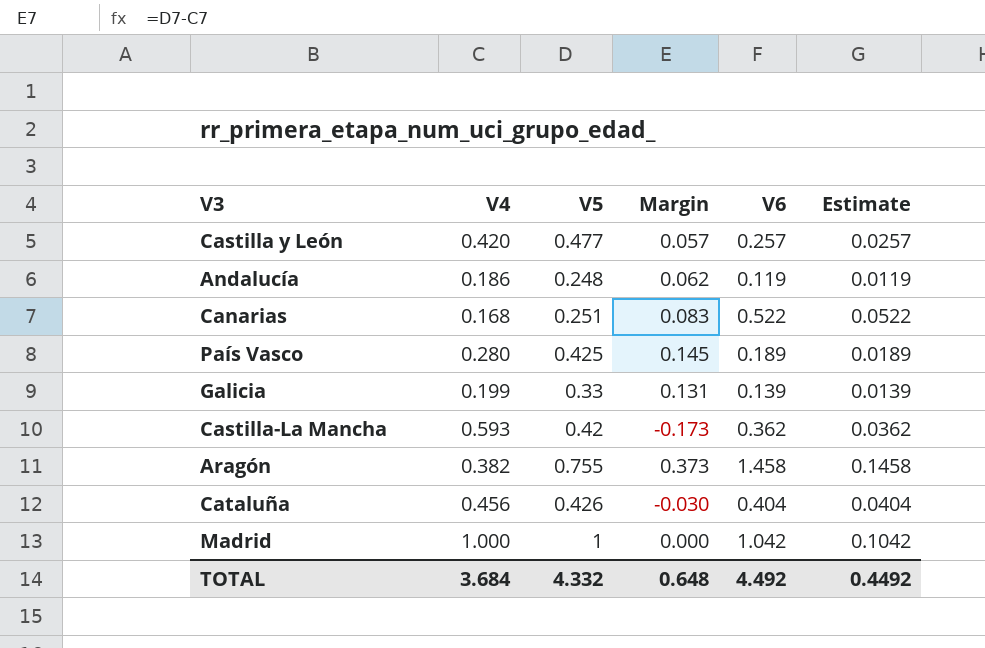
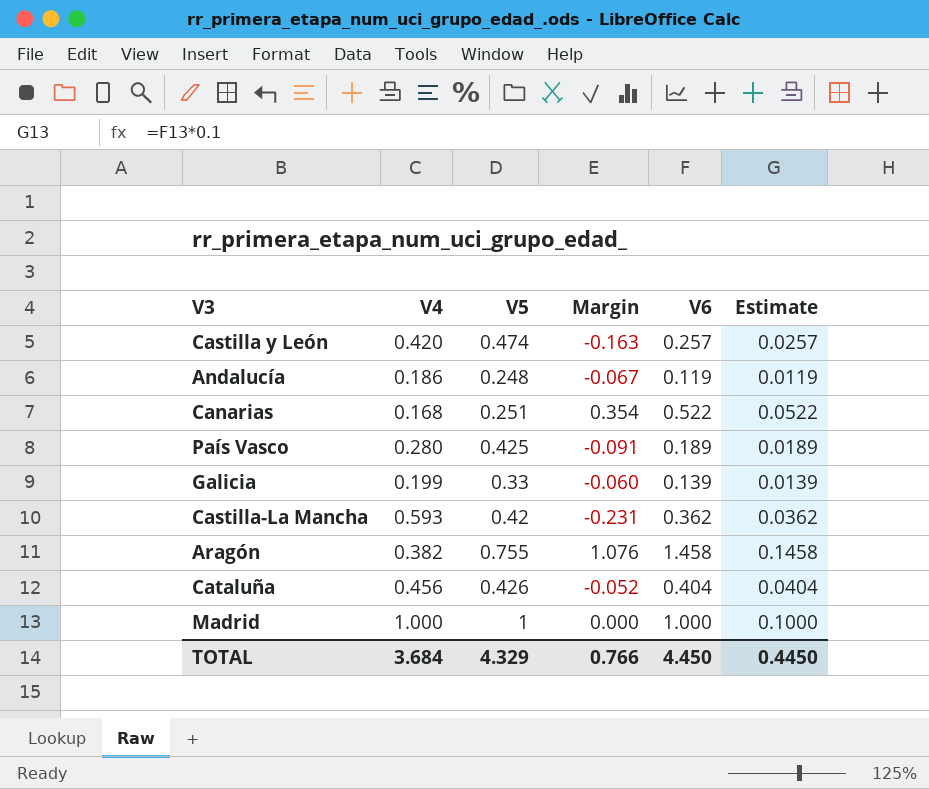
column Margin | formula: [V5] - [V4] -> [V6] - [V4]
Castilla y León | V5: 0.477 -> 0.474
Madrid | V6: 1.042 -> 1.000
Madrid | Estimate: 0.1042 -> 0.1000
TOTAL | V5: 4.332 -> 4.329
TOTAL | Margin: 0.648 -> 0.766
TOTAL | V6: 4.492 -> 4.450
TOTAL | Estimate: 0.4492 -> 0.4450

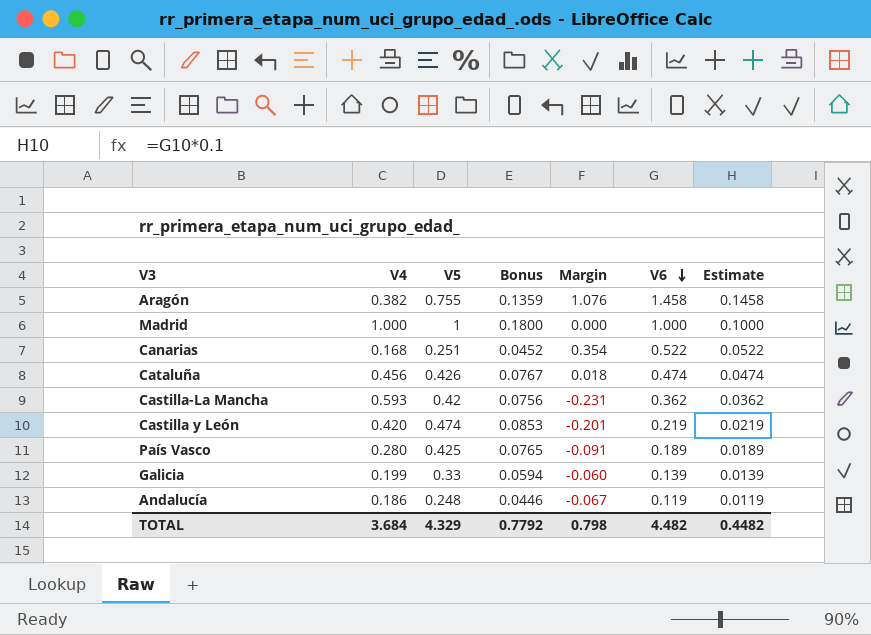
row order: none -> V6 descending
column Bonus | formula: none -> [V5] * 0.18
Cataluña | Margin: -0.052 -> 0.018
Cataluña | V6: 0.404 -> 0.474
Cataluña | Estimate: 0.0404 -> 0.0474
Castilla y León | Margin: -0.163 -> -0.201
Castilla y León | V6: 0.257 -> 0.219
Castilla y León | Estimate: 0.0257 -> 0.0219
TOTAL | Margin: 0.766 -> 0.798
TOTAL | V6: 4.450 -> 4.482
TOTAL | Estimate: 0.4450 -> 0.4482

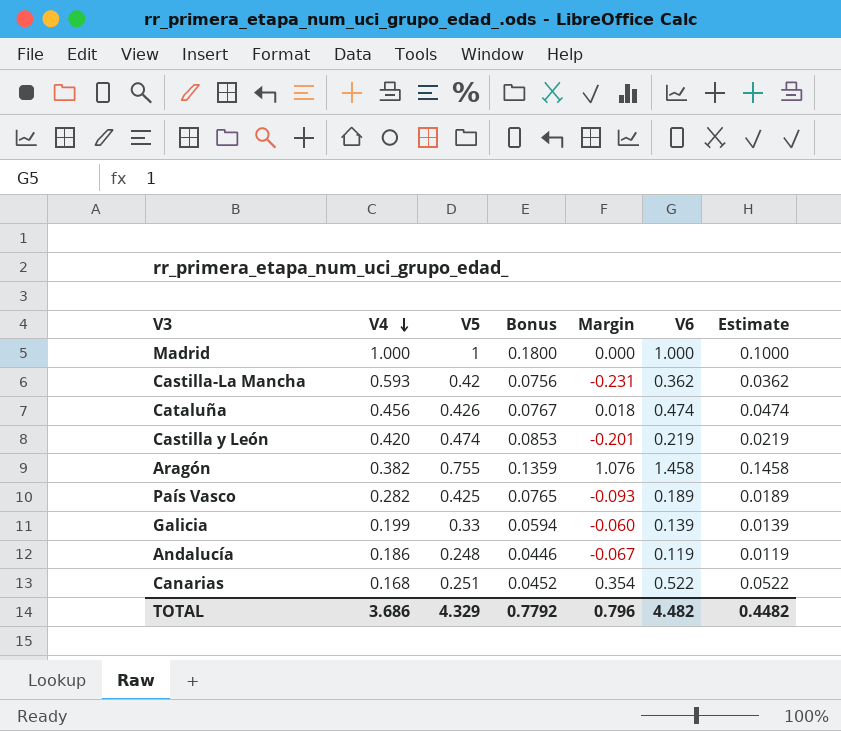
row order: V6 descending -> V4 descending
País Vasco | V4: 0.280 -> 0.282
País Vasco | Margin: -0.091 -> -0.093
TOTAL | V4: 3.684 -> 3.686
TOTAL | Margin: 0.798 -> 0.796

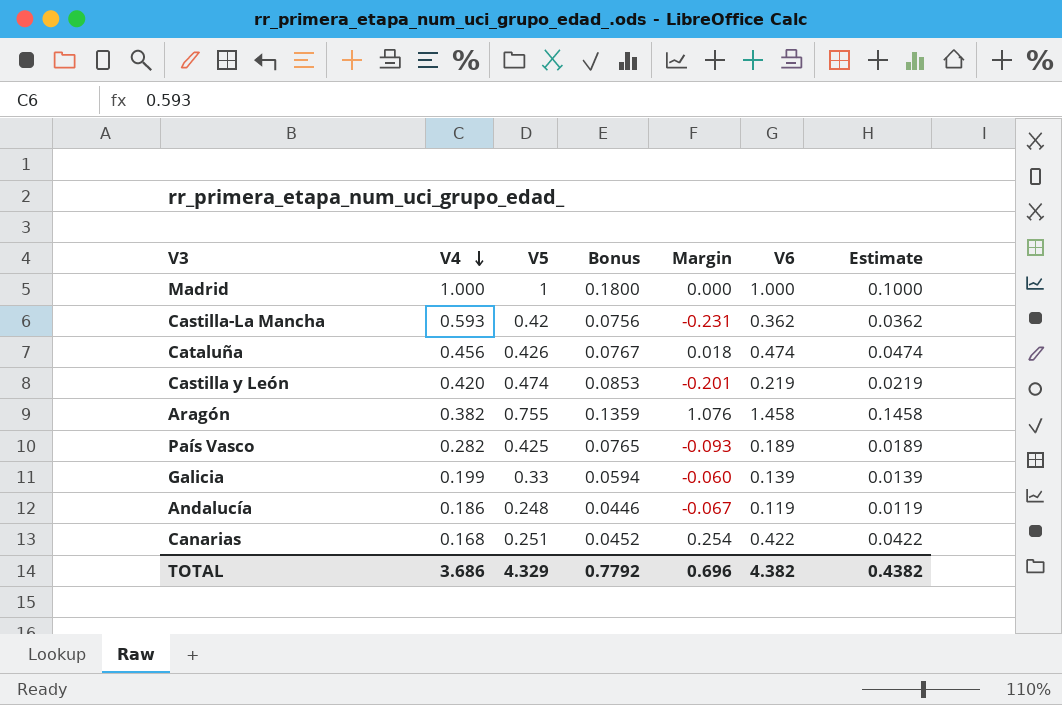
Canarias | Margin: 0.354 -> 0.254
Canarias | V6: 0.522 -> 0.422
Canarias | Estimate: 0.0522 -> 0.0422
TOTAL | Margin: 0.796 -> 0.696
TOTAL | V6: 4.482 -> 4.382
TOTAL | Estimate: 0.4482 -> 0.4382

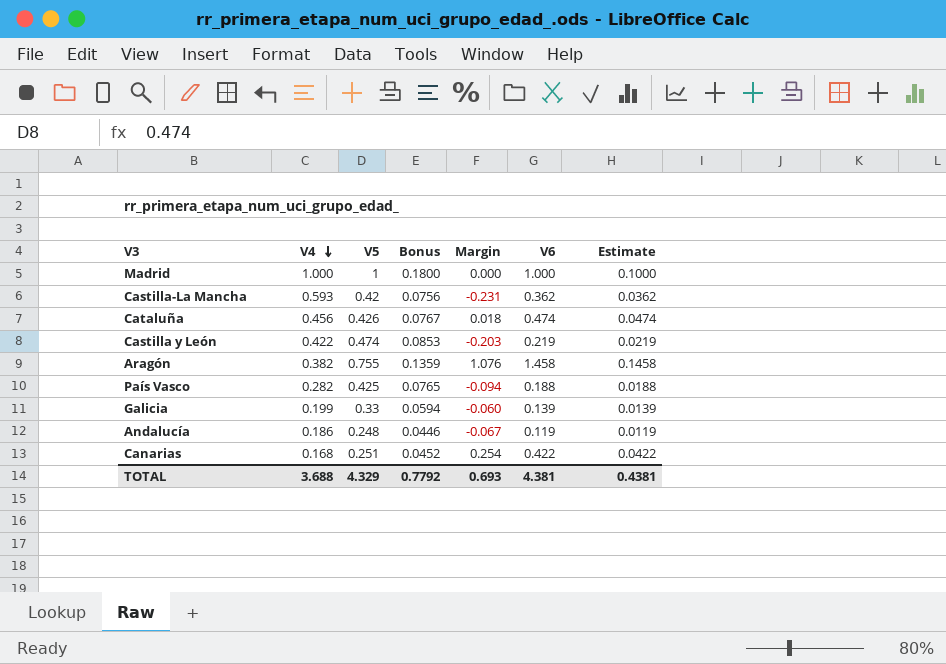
Castilla y León | V4: 0.420 -> 0.422
Castilla y León | Margin: -0.201 -> -0.203
País Vasco | Margin: -0.093 -> -0.094
País Vasco | V6: 0.189 -> 0.188
País Vasco | Estimate: 0.0189 -> 0.0188
TOTAL | V4: 3.686 -> 3.688
TOTAL | Margin: 0.696 -> 0.693
TOTAL | V6: 4.382 -> 4.381
TOTAL | Estimate: 0.4382 -> 0.4381

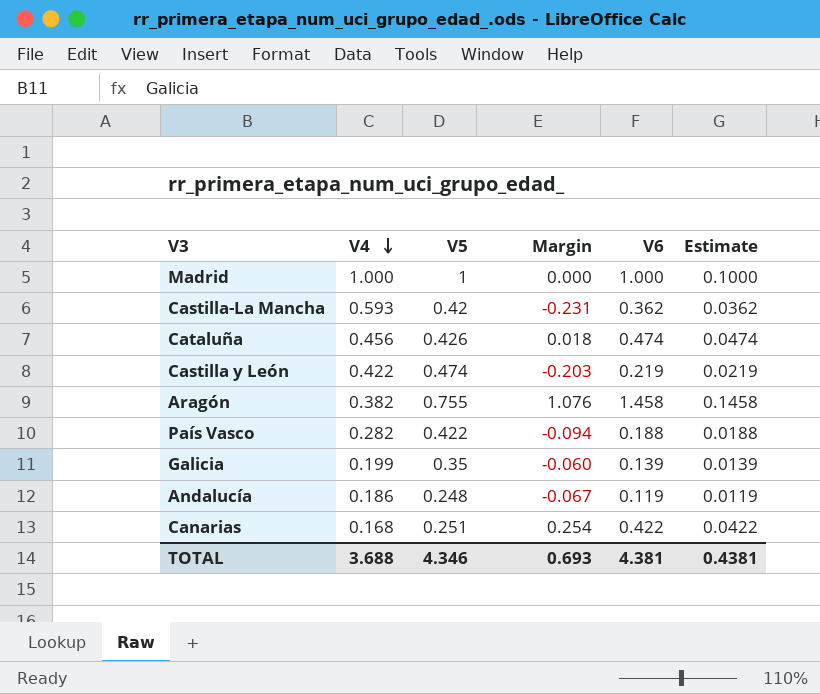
column Bonus | formula: [V5] * 0.18 -> none
País Vasco | V5: 0.425 -> 0.422
Galicia | V5: 0.33 -> 0.35
TOTAL | V5: 4.329 -> 4.346

